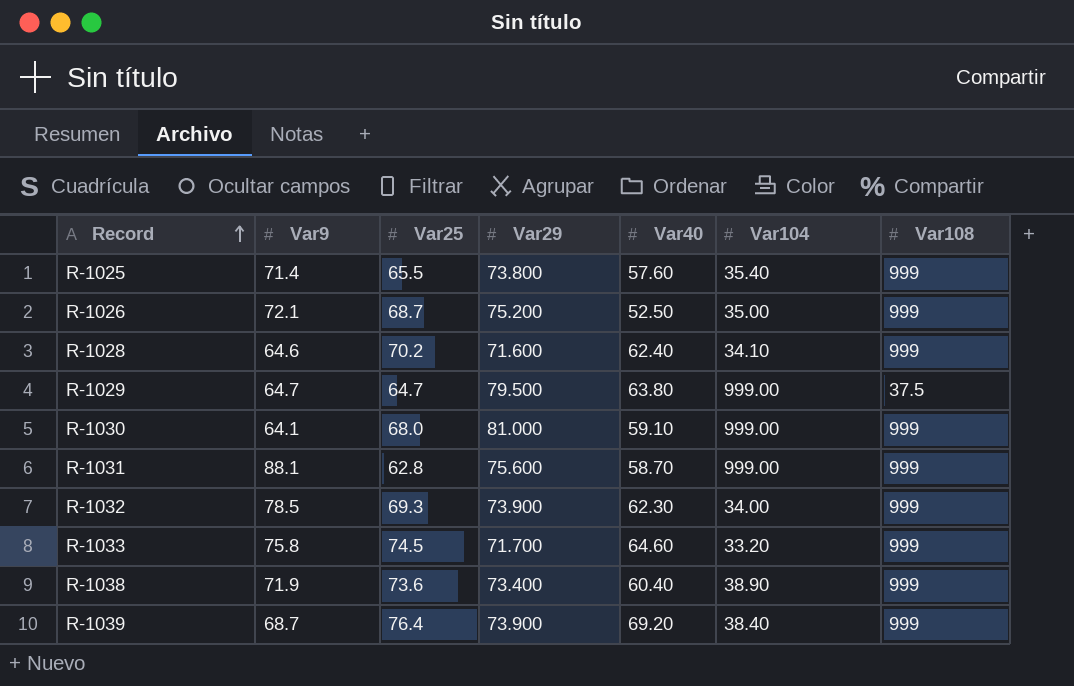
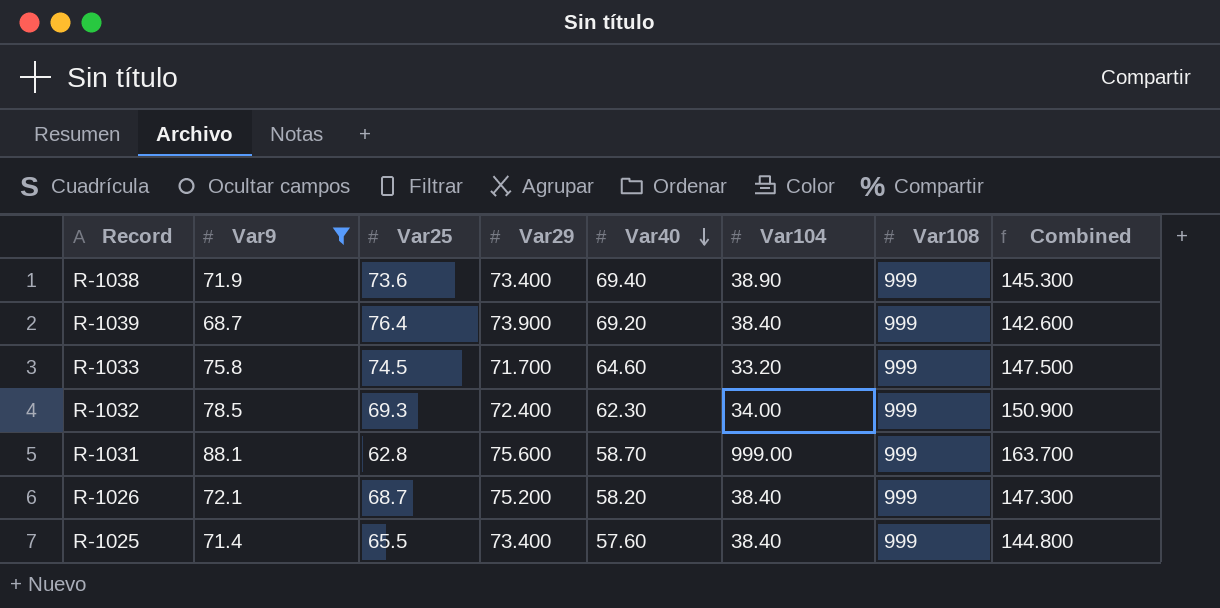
filter: none -> Var9 >= 68.7
row order: Record ascending -> Var40 descending
column Combined | formula: none -> [Var9] + [Var29]
R-1038 | Var40: 60.40 -> 69.40
R-1032 | Var29: 73.900 -> 72.400
R-1026 | Var40: 52.50 -> 58.20
R-1026 | Var104: 35.00 -> 38.40
R-1025 | Var29: 73.800 -> 73.400
R-1025 | Var104: 35.40 -> 38.40

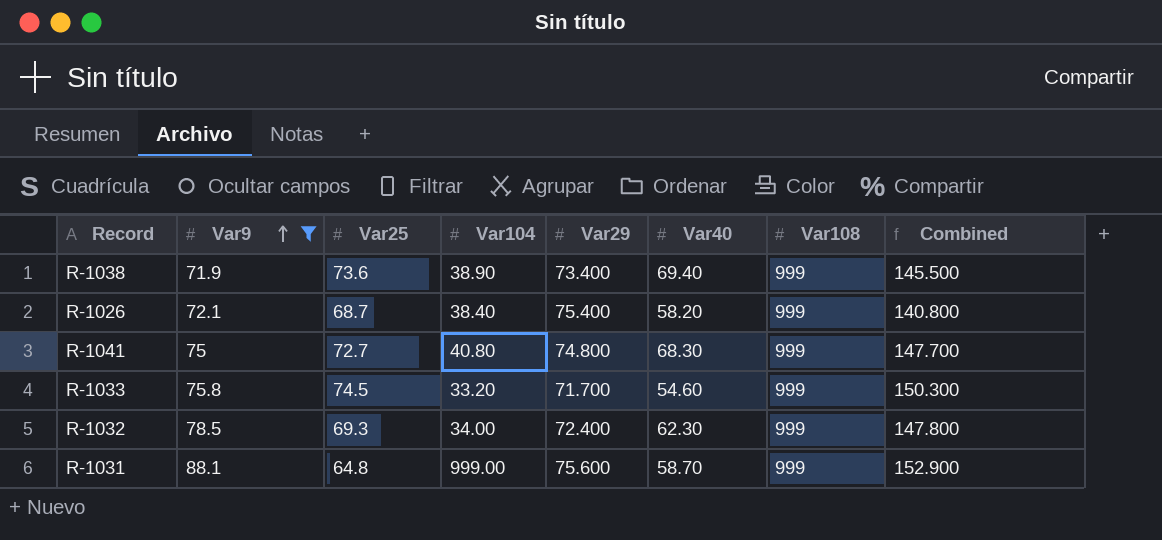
row order: Var40 descending -> Var9 ascending
column Var104 | position: 6 -> 4
column Combined | formula: [Var9] + [Var29] -> [Var9] + [Var25]
row R-1039: 68.7 | 76.4 | 73.900 | 69.20 | 38.40 | 999 | 142.600 -> none
row R-1025: 71.4 | 65.5 | 73.400 | 57.60 | 38.40 | 999 | 144.800 -> none
R-1026 | Var29: 75.200 -> 75.400
row R-1041: none -> 75 | 72.7 | 40.80 | 74.800 | 68.30 | 999 | 147.700
R-1033 | Var40: 64.60 -> 54.60
R-1031 | Var25: 62.8 -> 64.8

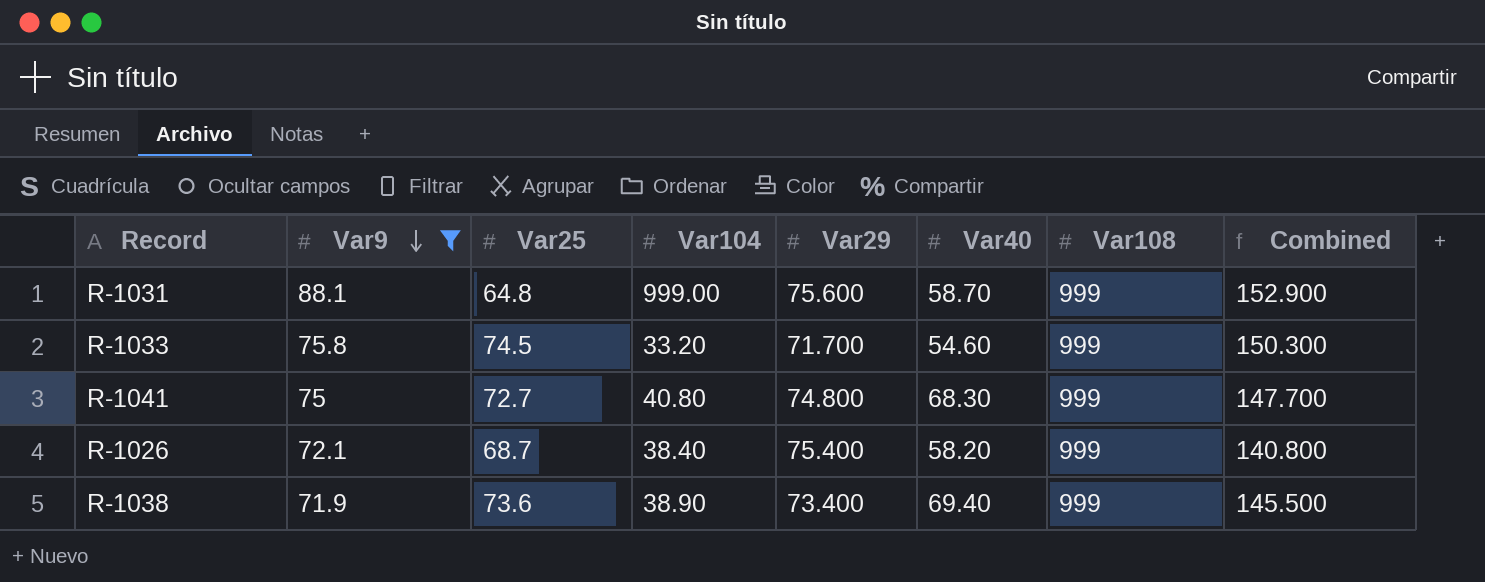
row order: Var9 ascending -> Var9 descending
row R-1032: 78.5 | 69.3 | 34.00 | 72.400 | 62.30 | 999 | 147.800 -> none

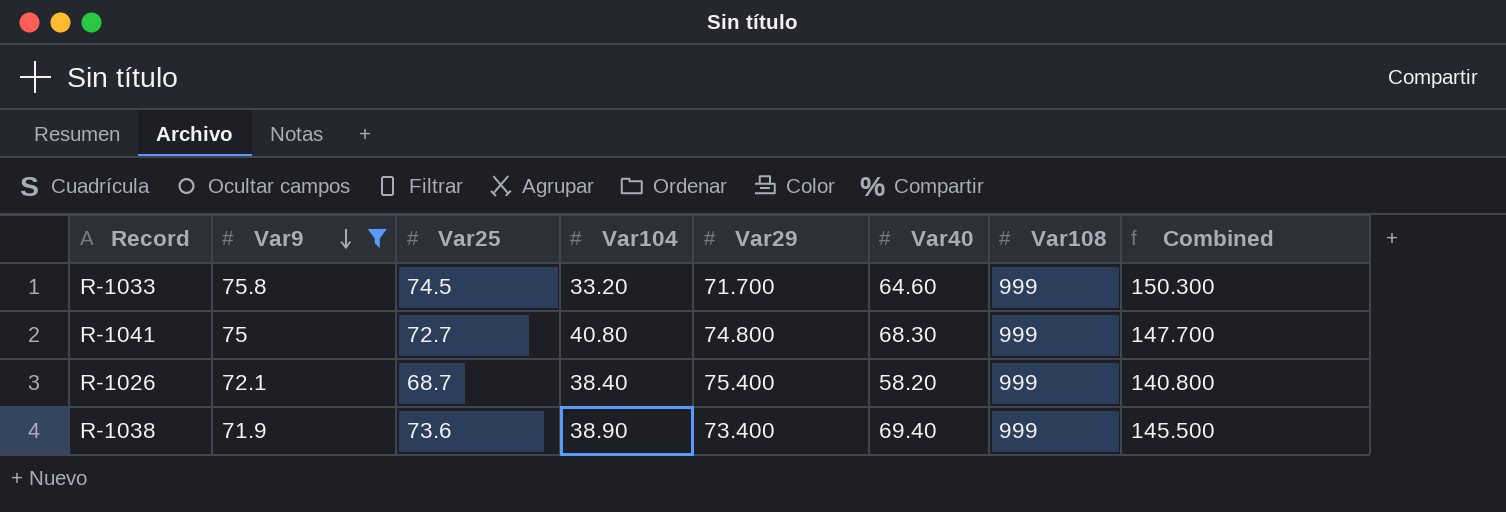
row R-1031: 88.1 | 64.8 | 999.00 | 75.600 | 58.70 | 999 | 152.900 -> none
R-1033 | Var40: 54.60 -> 64.60

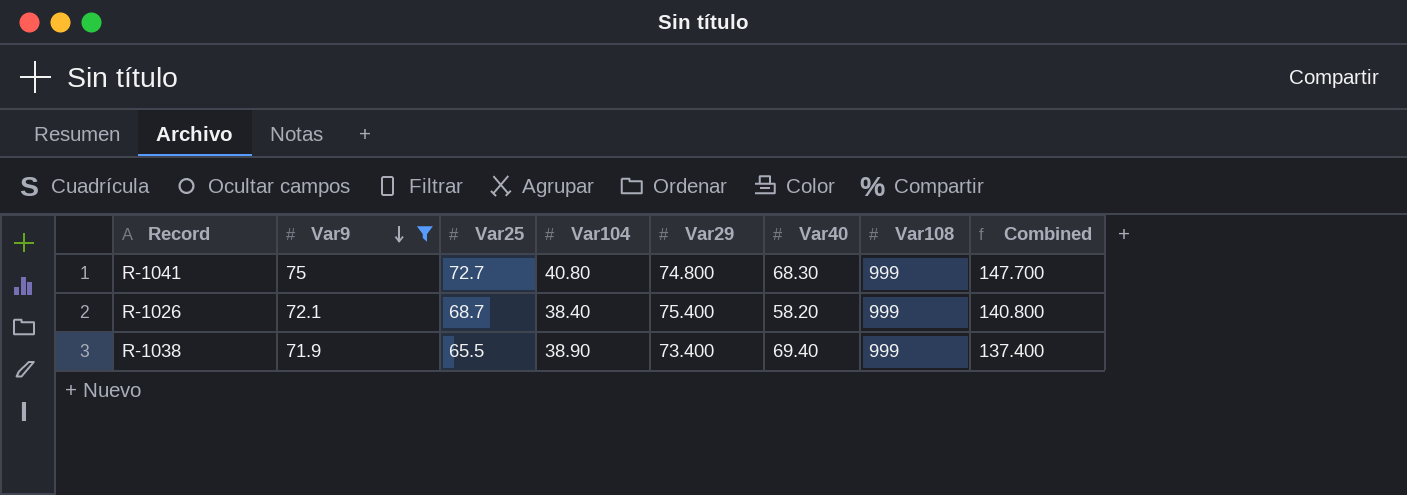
row R-1033: 75.8 | 74.5 | 33.20 | 71.700 | 64.60 | 999 | 150.300 -> none
R-1038 | Var25: 73.6 -> 65.5
R-1038 | Combined: 145.500 -> 137.400

